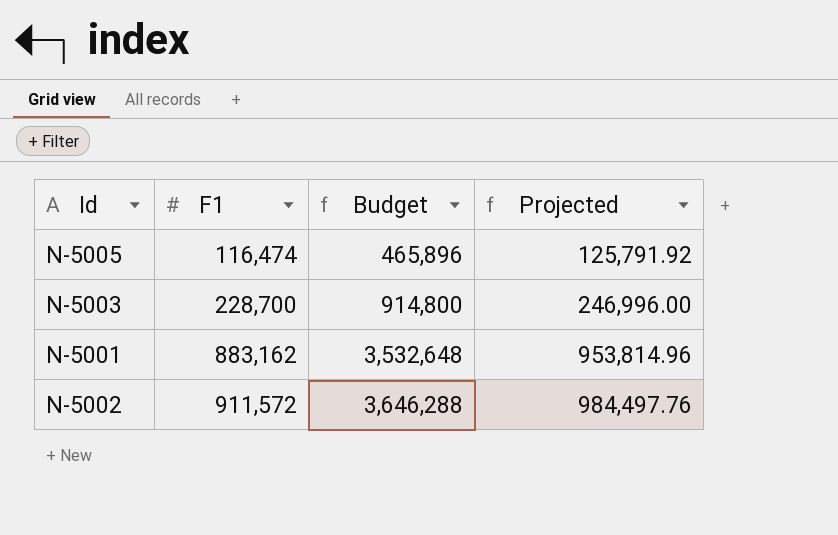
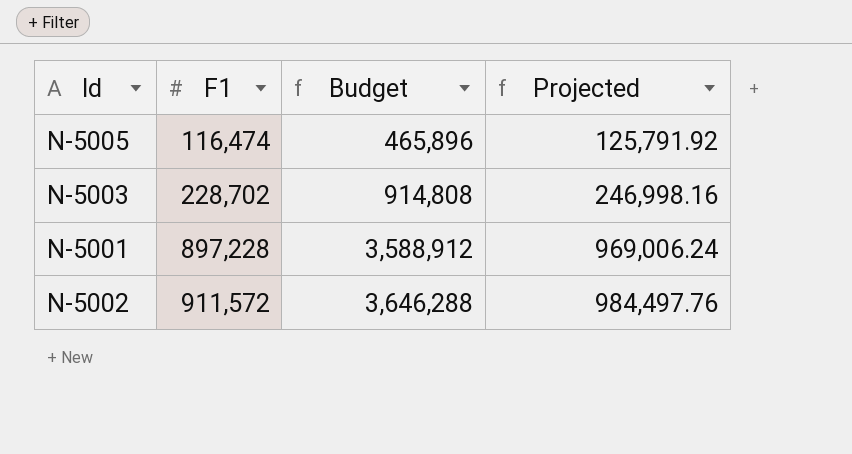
N-5003 | F1: 228,700 -> 228,702
N-5003 | Budget: 914,800 -> 914,808
N-5003 | Projected: 246,996.00 -> 246,998.16
N-5001 | F1: 883,162 -> 897,228
N-5001 | Budget: 3,532,648 -> 3,588,912
N-5001 | Projected: 953,814.96 -> 969,006.24

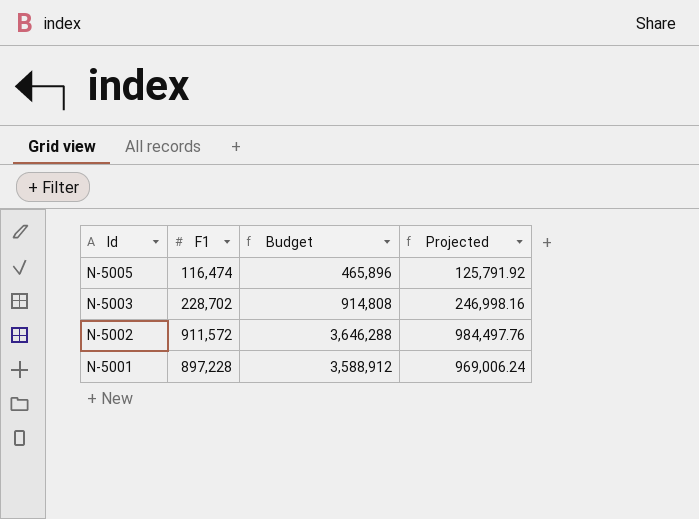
row order: F1 ascending -> Id descending

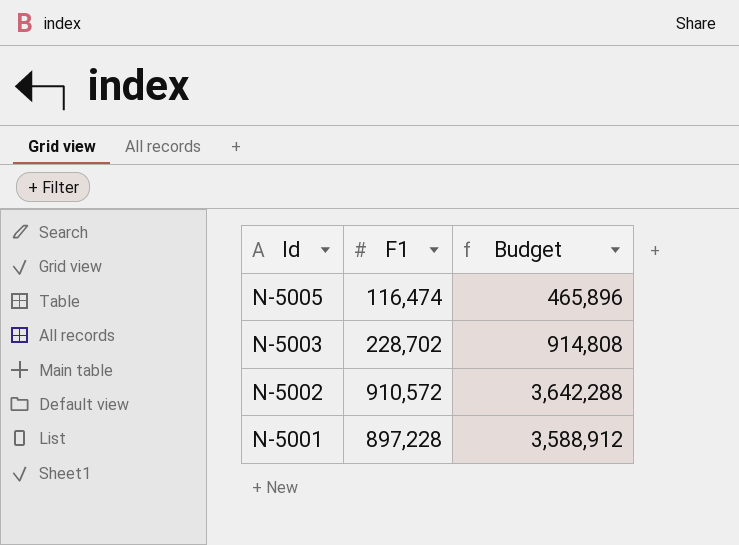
column Projected | formula: [F1] * 1.08 -> none
N-5002 | F1: 911,572 -> 910,572
N-5002 | Budget: 3,646,288 -> 3,642,288

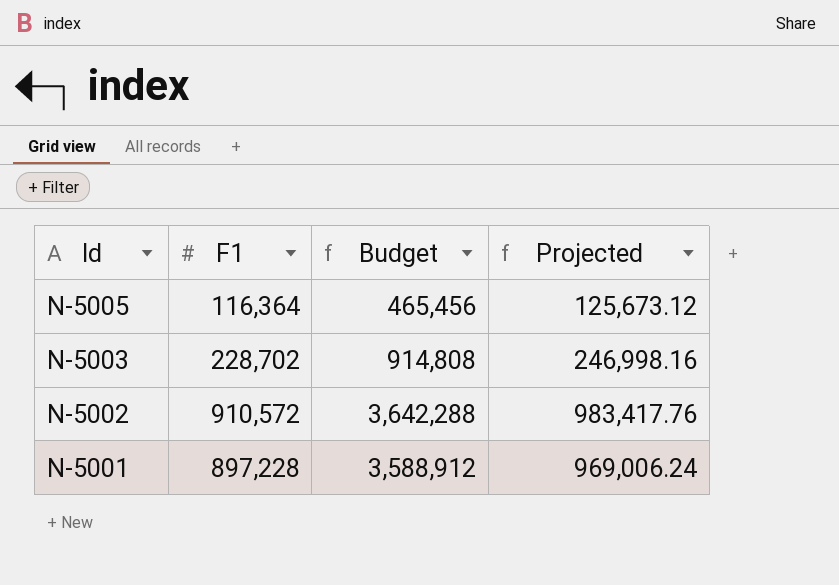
column Projected | formula: none -> [F1] * 1.08
N-5005 | F1: 116,474 -> 116,364
N-5005 | Budget: 465,896 -> 465,456

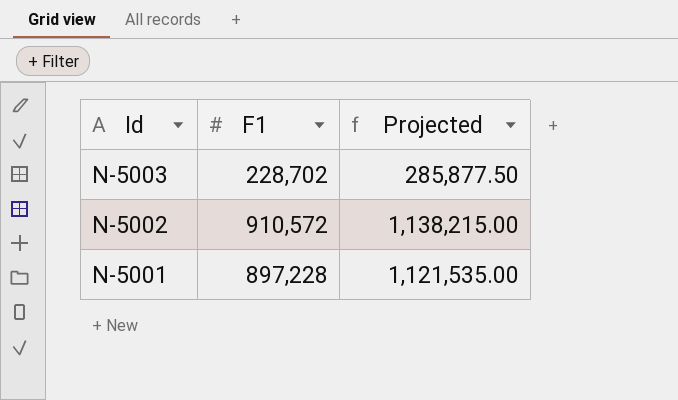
column Budget | formula: [F1] * 4 -> none
column Projected | formula: [F1] * 1.08 -> [F1] * 1.25
row N-5005: 116,364 | 465,456 | 125,673.12 -> none

